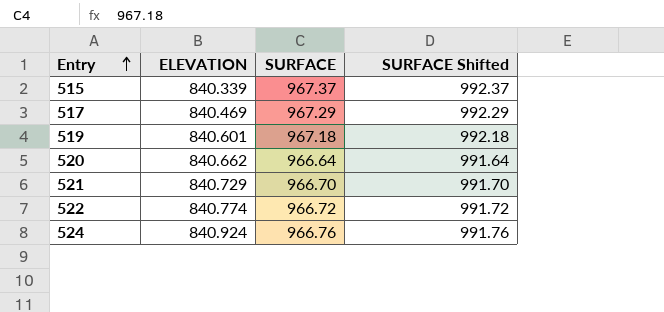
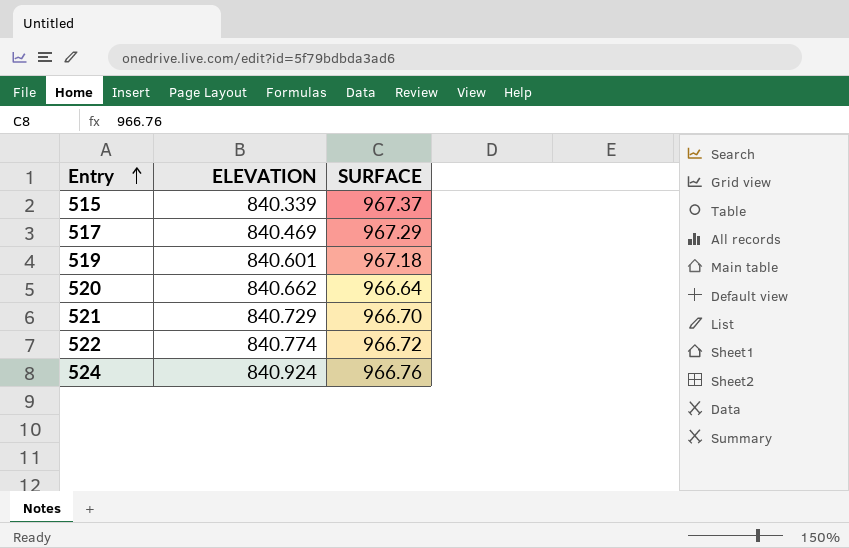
column SURFACE Shifted | formula: [SURFACE] + 25 -> none

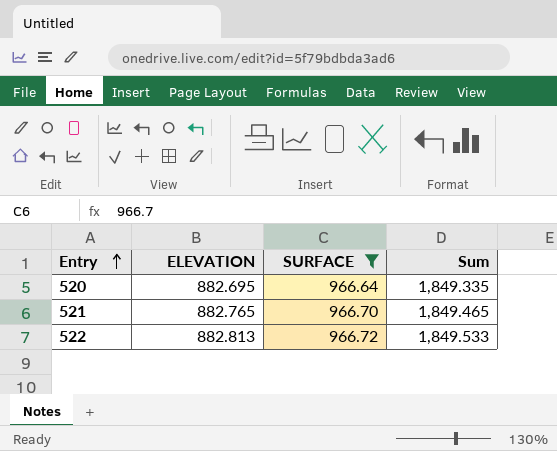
filter: none -> SURFACE <= 966.72
column Sum | formula: none -> [ELEVATION] + [SURFACE]
520 | ELEVATION: 840.662 -> 882.695
521 | ELEVATION: 840.729 -> 882.765
522 | ELEVATION: 840.774 -> 882.813

